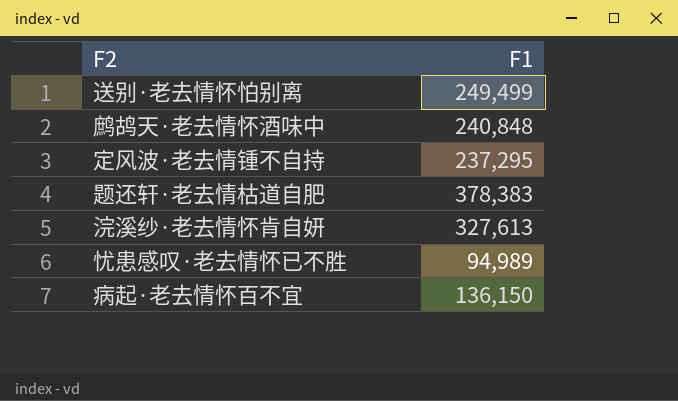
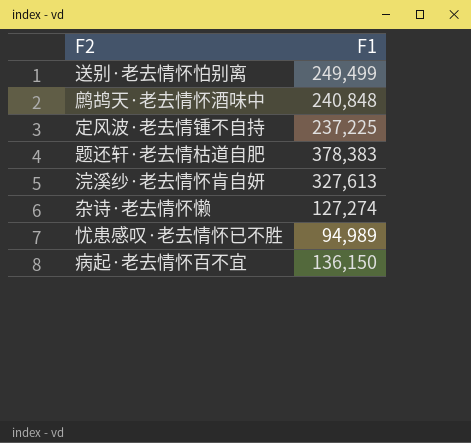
定风波·老去情锺不自持 | F1: 237,295 -> 237,225
row 杂诗·老去情怀懒: none -> 127,274

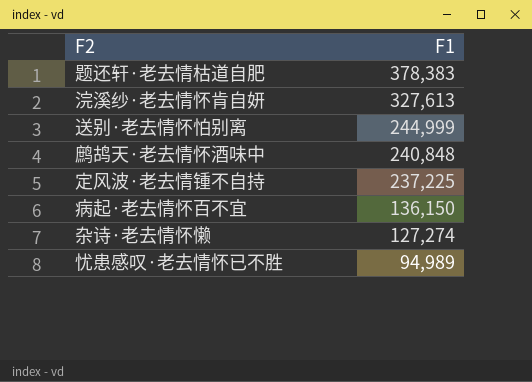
row order: none -> F1 descending
送别·老去情怀怕别离 | F1: 249,499 -> 244,999

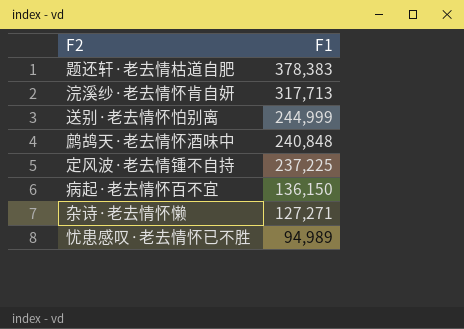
浣溪纱·老去情怀肯自妍 | F1: 327,613 -> 317,713
杂诗·老去情怀懒 | F1: 127,274 -> 127,271

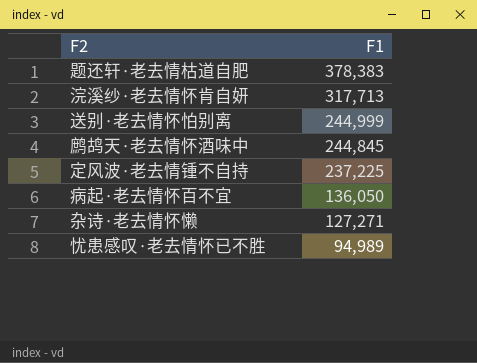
鹧鸪天·老去情怀酒味中 | F1: 240,848 -> 244,845
病起·老去情怀百不宜 | F1: 136,150 -> 136,050

